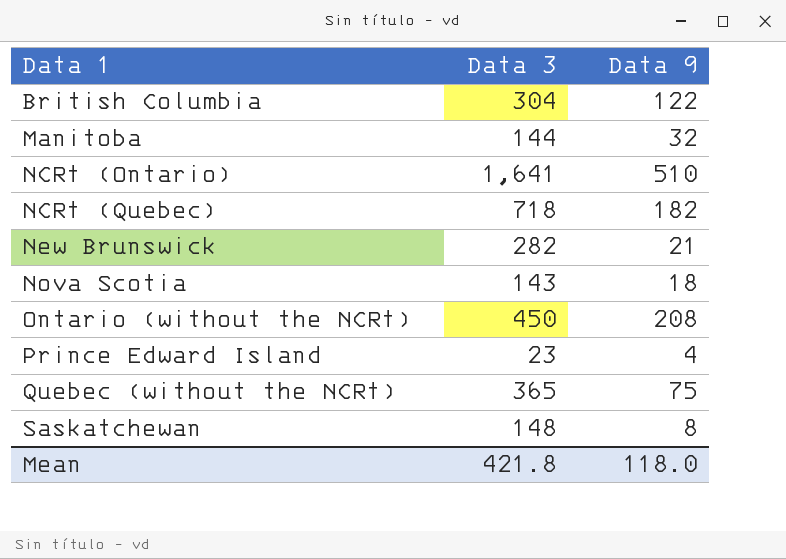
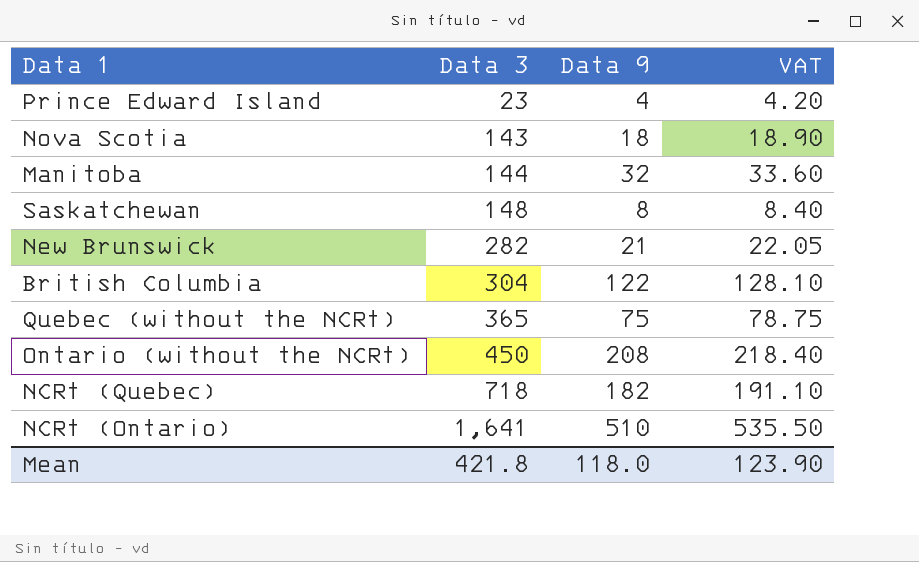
row order: Data 1 ascending -> Data 3 ascending
column VAT | formula: none -> [Data 9] * 1.05

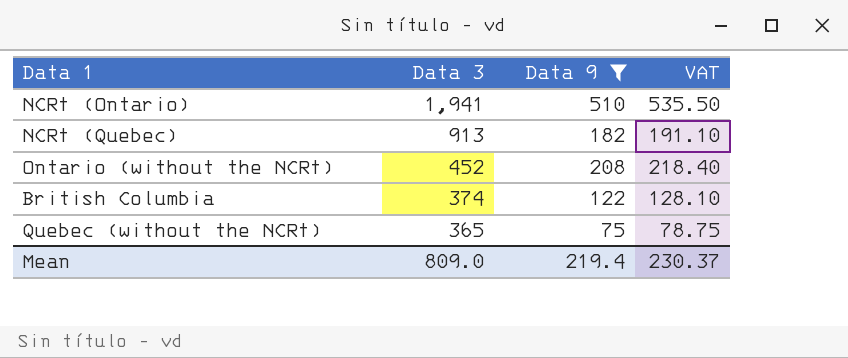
filter: none -> Data 9 >= 75
row order: Data 3 ascending -> Data 3 descending
NCR† (Ontario) | Data 3: 1,641 -> 1,941
NCR† (Quebec) | Data 3: 718 -> 913
Ontario (without the NCR†) | Data 3: 450 -> 452
British Columbia | Data 3: 304 -> 374
Mean | Data 3: 421.8 -> 809.0
Mean | Data 9: 118.0 -> 219.4
Mean | VAT: 123.90 -> 230.37

